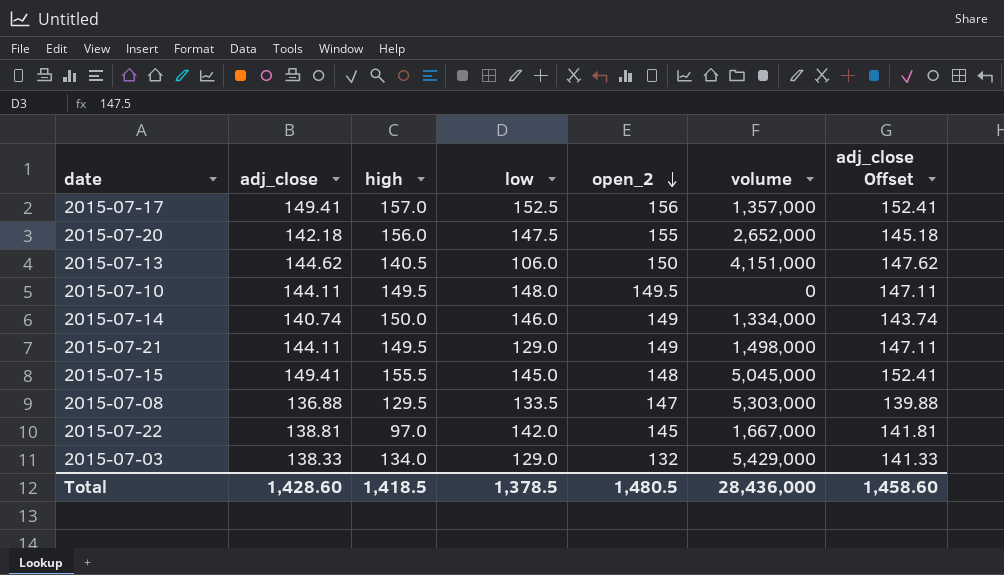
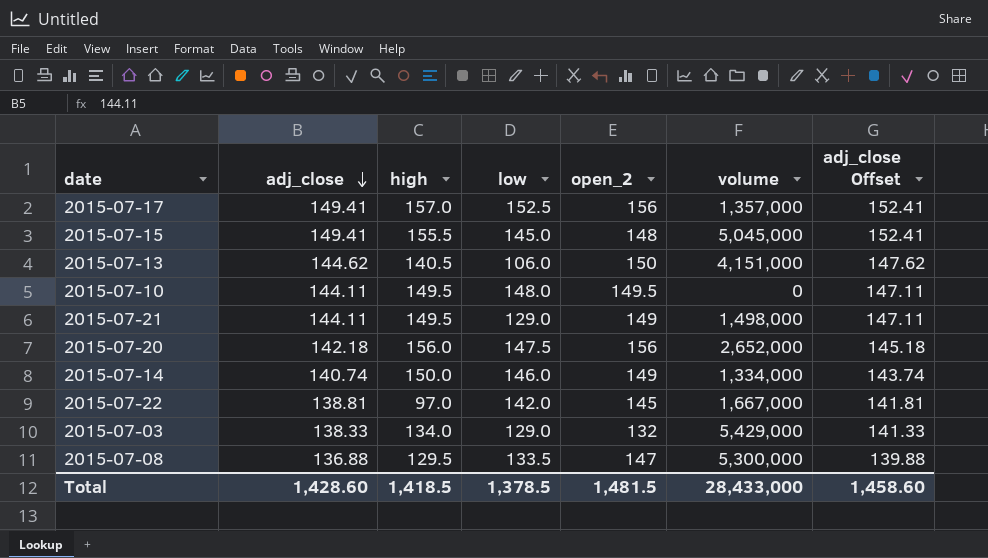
row order: open_2 descending -> adj_close descending
2015-07-20 | open_2: 155 -> 156
2015-07-08 | volume: 5,303,000 -> 5,300,000
Total | open_2: 1,480.5 -> 1,481.5
Total | volume: 28,436,000 -> 28,433,000

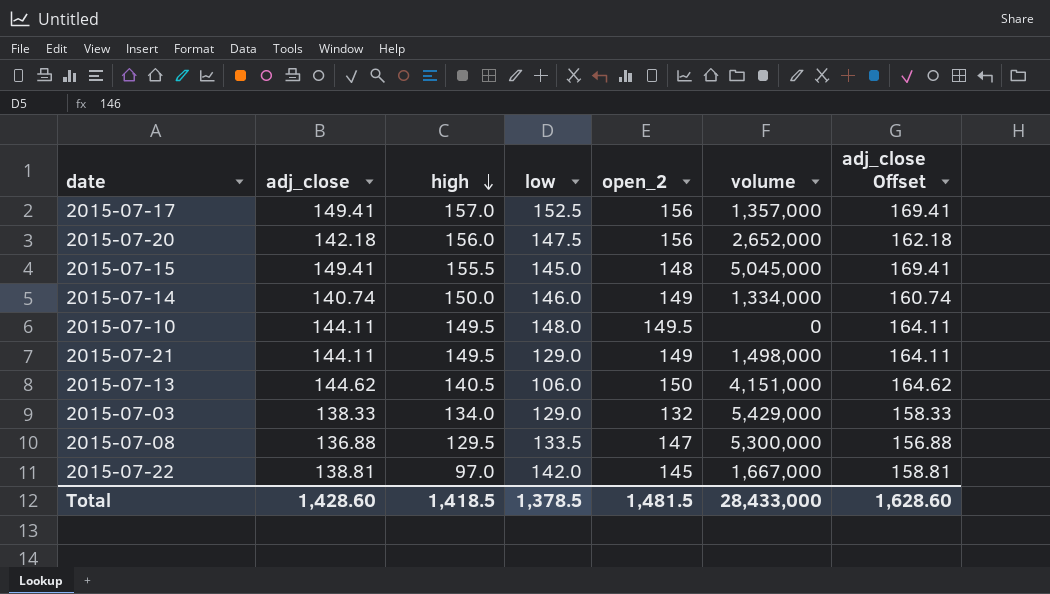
row order: adj_close descending -> high descending
column adj_close Offset | formula: [adj_close] + 3 -> [adj_close] + 20
Total | adj_close Offset: 1,458.60 -> 1,628.60

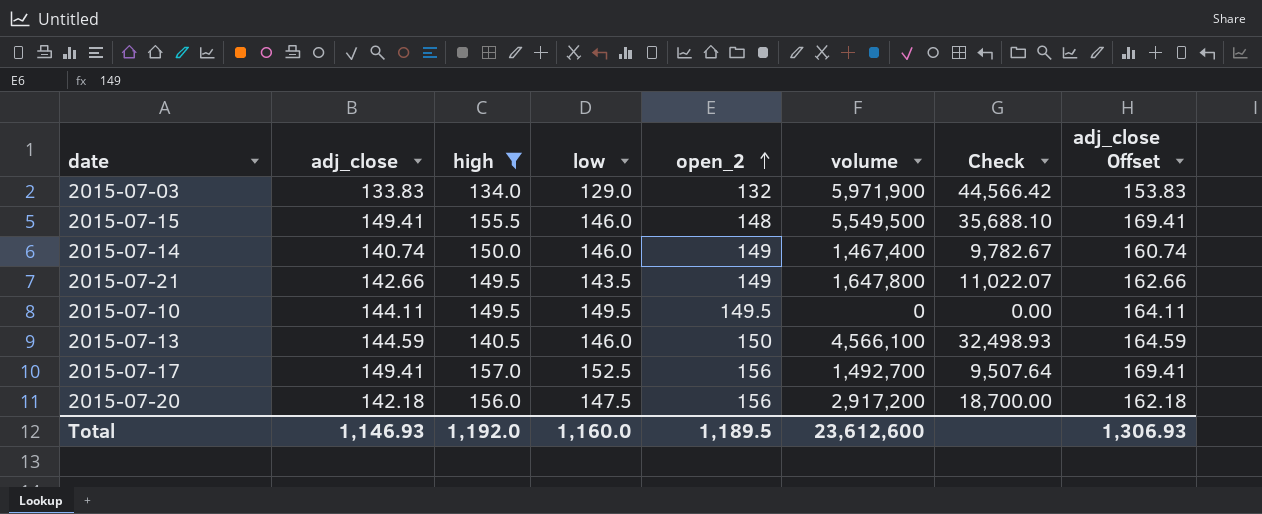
filter: none -> high >= 134.0
row order: high descending -> open_2 ascending
column Check | formula: none -> [volume] / [high]
2015-07-03 | adj_close: 138.33 -> 133.83
2015-07-03 | volume: 5,429,000 -> 5,971,900
2015-07-03 | adj_close Offset: 158.33 -> 153.83
2015-07-15 | low: 145.0 -> 146.0
2015-07-15 | volume: 5,045,000 -> 5,549,500
2015-07-14 | volume: 1,334,000 -> 1,467,400
2015-07-21 | adj_close: 144.11 -> 142.66
2015-07-21 | low: 129.0 -> 143.5
2015-07-21 | volume: 1,498,000 -> 1,647,800
2015-07-21 | adj_close Offset: 164.11 -> 162.66
2015-07-10 | low: 148.0 -> 149.5
2015-07-13 | adj_close: 144.62 -> 144.59
2015-07-13 | low: 106.0 -> 146.0
2015-07-13 | volume: 4,151,000 -> 4,566,100
2015-07-13 | adj_close Offset: 164.62 -> 164.59
2015-07-17 | volume: 1,357,000 -> 1,492,700
2015-07-20 | volume: 2,652,000 -> 2,917,200
Total | adj_close: 1,428.60 -> 1,146.93
Total | high: 1,418.5 -> 1,192.0
Total | low: 1,378.5 -> 1,160.0
Total | open_2: 1,481.5 -> 1,189.5
Total | volume: 28,433,000 -> 23,612,600
Total | adj_close Offset: 1,628.60 -> 1,306.93

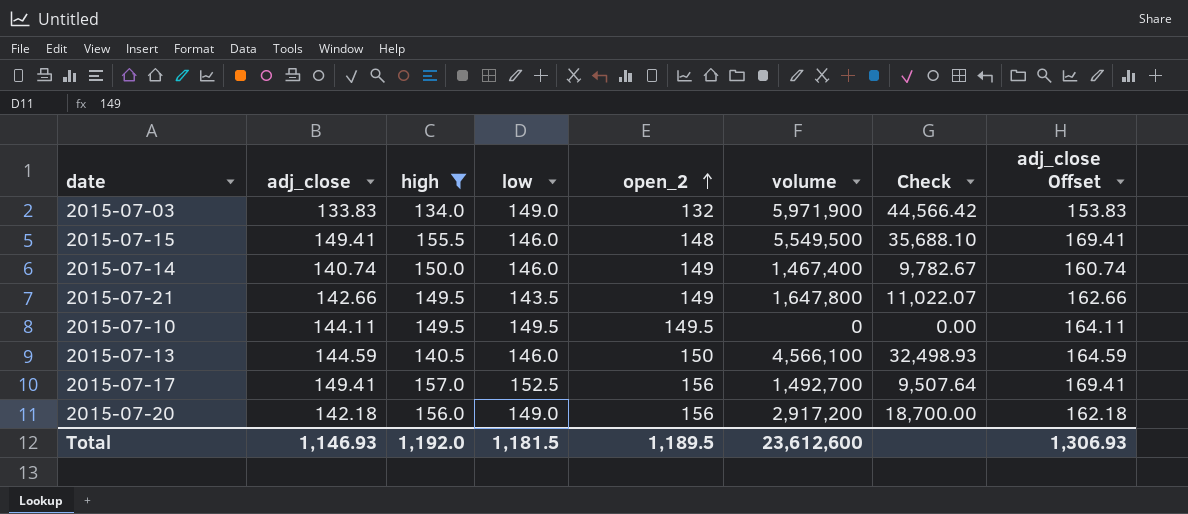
2015-07-03 | low: 129.0 -> 149.0
2015-07-20 | low: 147.5 -> 149.0
Total | low: 1,160.0 -> 1,181.5

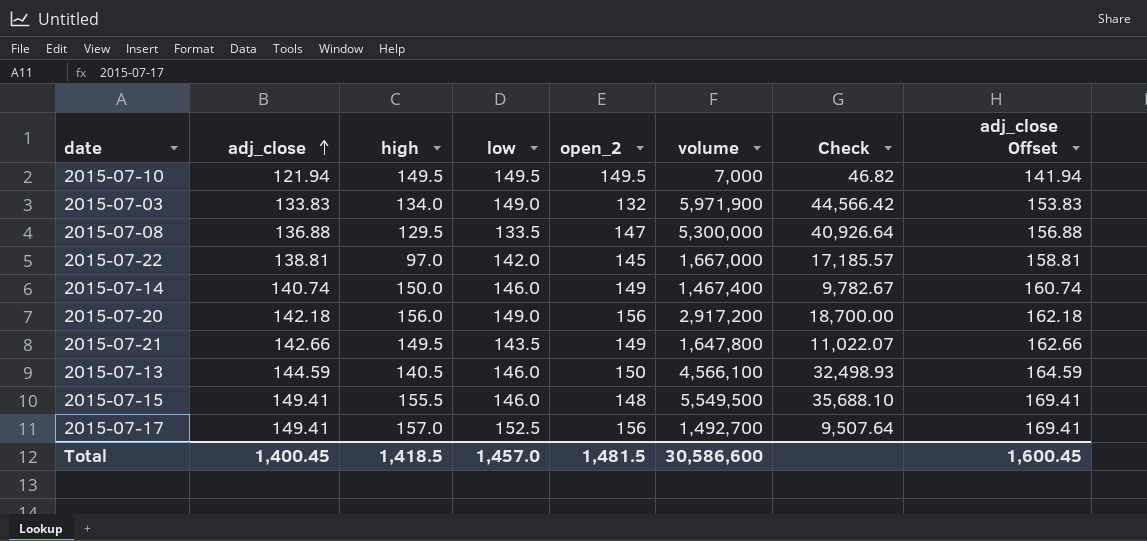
filter: high >= 134.0 -> none
row order: open_2 ascending -> adj_close ascending
2015-07-10 | adj_close: 144.11 -> 121.94
2015-07-10 | volume: 0 -> 7,000
2015-07-10 | Check: 0.00 -> 46.82
2015-07-10 | adj_close Offset: 164.11 -> 141.94
Total | adj_close: 1,146.93 -> 1,400.45
Total | high: 1,192.0 -> 1,418.5
Total | low: 1,181.5 -> 1,457.0
Total | open_2: 1,189.5 -> 1,481.5
Total | volume: 23,612,600 -> 30,586,600
Total | adj_close Offset: 1,306.93 -> 1,600.45

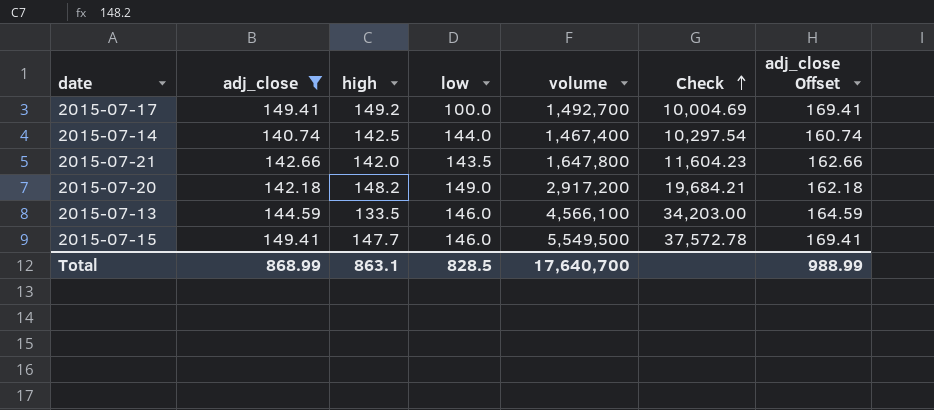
filter: none -> adj_close >= 140.74
row order: adj_close ascending -> Check ascending
column open_2 | position: 5 -> none
2015-07-17 | high: 157.0 -> 149.2
2015-07-17 | low: 152.5 -> 100.0
2015-07-17 | Check: 9,507.64 -> 10,004.69
2015-07-14 | high: 150.0 -> 142.5
2015-07-14 | low: 146.0 -> 144.0
2015-07-14 | Check: 9,782.67 -> 10,297.54
2015-07-21 | high: 149.5 -> 142.0
2015-07-21 | Check: 11,022.07 -> 11,604.23
2015-07-20 | high: 156.0 -> 148.2
2015-07-20 | Check: 18,700.00 -> 19,684.21
2015-07-13 | high: 140.5 -> 133.5
2015-07-13 | Check: 32,498.93 -> 34,203.00
2015-07-15 | high: 155.5 -> 147.7
2015-07-15 | Check: 35,688.10 -> 37,572.78
Total | adj_close: 1,400.45 -> 868.99
Total | high: 1,418.5 -> 863.1
Total | low: 1,457.0 -> 828.5
Total | volume: 30,586,600 -> 17,640,700
Total | adj_close Offset: 1,600.45 -> 988.99

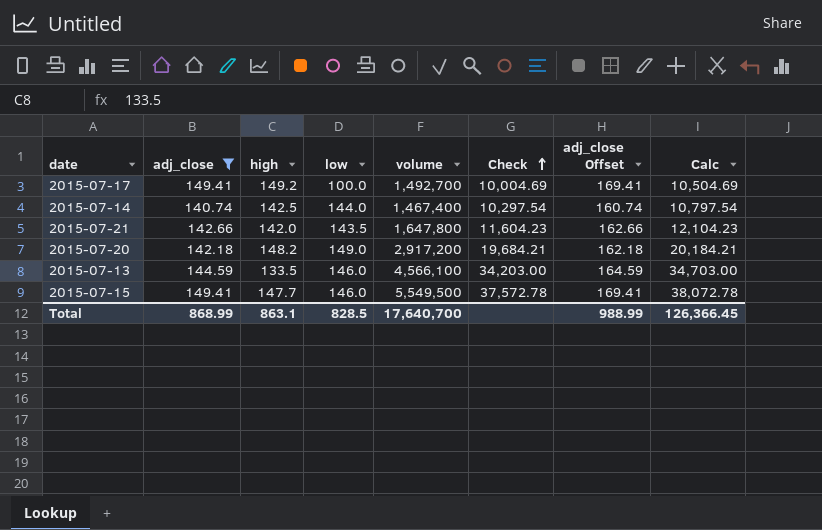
column Calc | formula: none -> [Check] + 500

